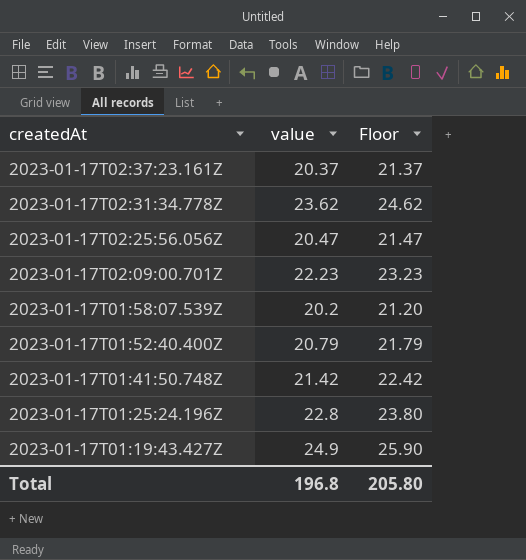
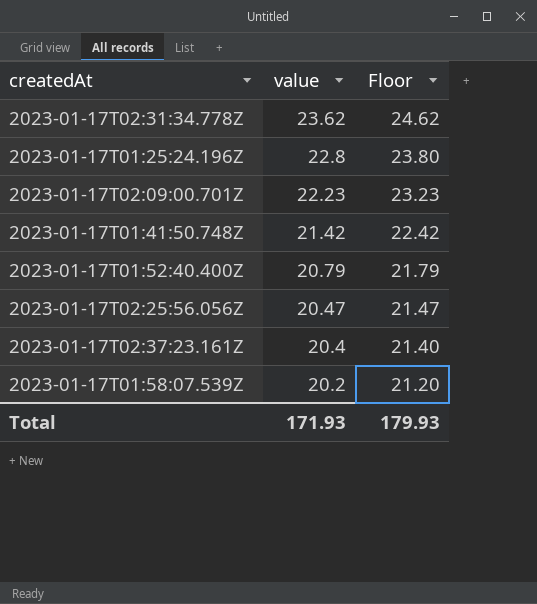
row order: createdAt descending -> value descending
row 2023-01-17T01:19:43.427Z: 24.9 | 25.90 -> none
2023-01-17T02:37:23.161Z | value: 20.37 -> 20.4
2023-01-17T02:37:23.161Z | Floor: 21.37 -> 21.40
Total | value: 196.8 -> 171.93
Total | Floor: 205.80 -> 179.93

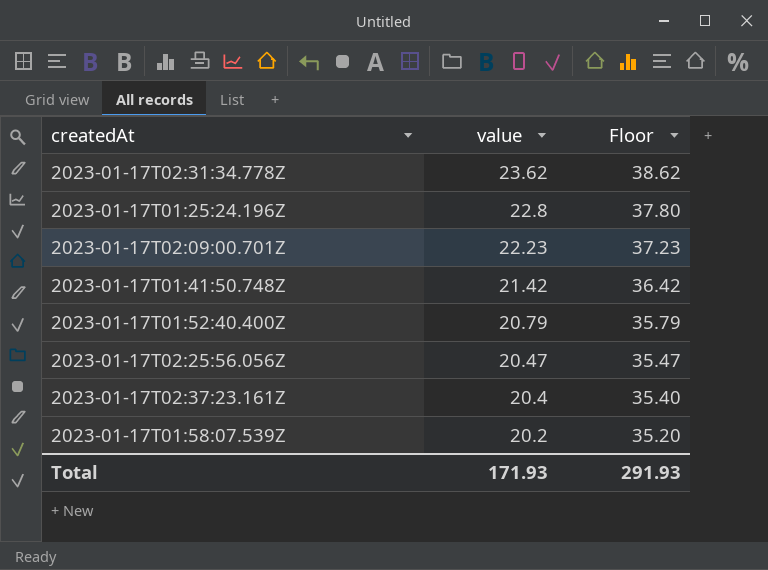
column Floor | formula: [value] + 1 -> [value] + 15
Total | Floor: 179.93 -> 291.93

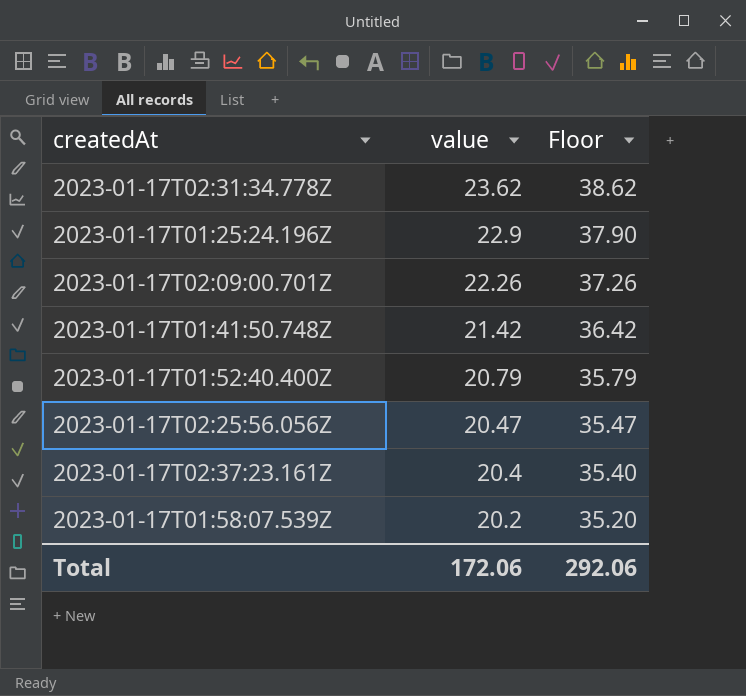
2023-01-17T01:25:24.196Z | value: 22.8 -> 22.9
2023-01-17T01:25:24.196Z | Floor: 37.80 -> 37.90
2023-01-17T02:09:00.701Z | value: 22.23 -> 22.26
2023-01-17T02:09:00.701Z | Floor: 37.23 -> 37.26
Total | value: 171.93 -> 172.06
Total | Floor: 291.93 -> 292.06

